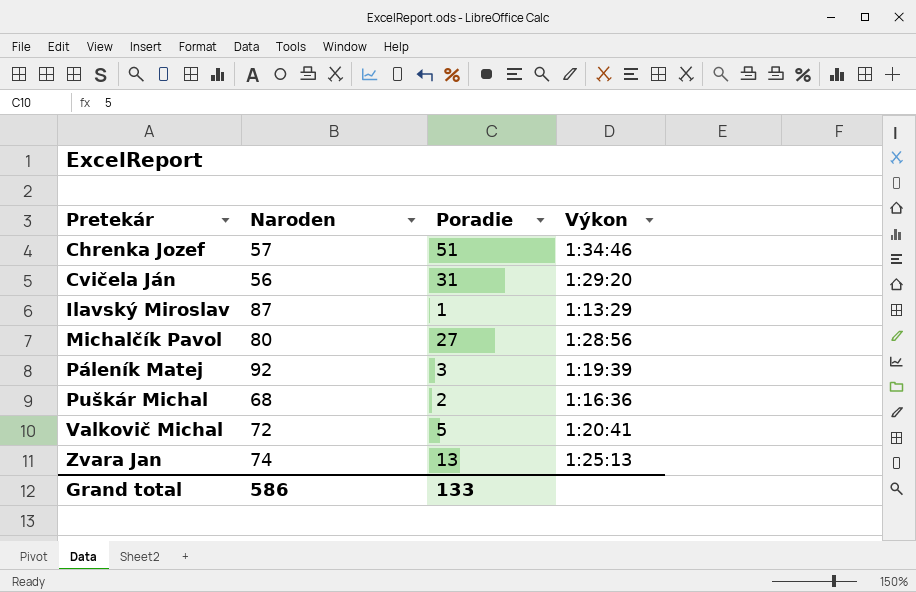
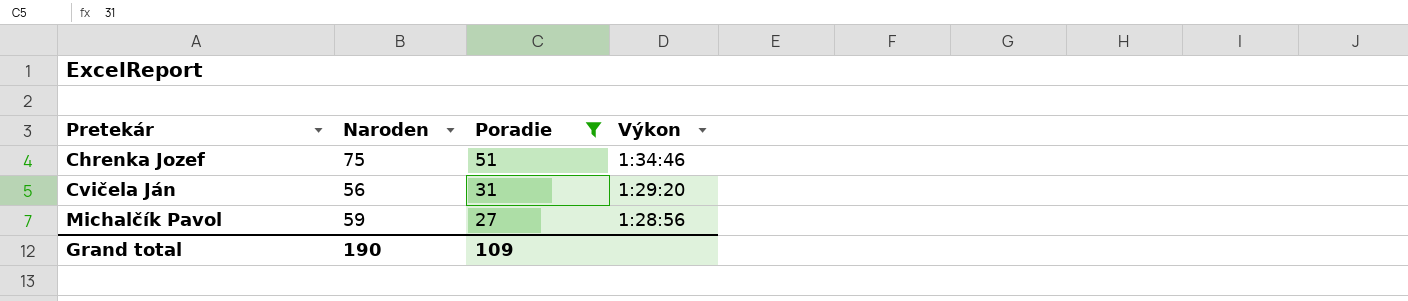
filter: none -> Poradie >= 27
Chrenka Jozef | Naroden: 57 -> 75
Michalčík Pavol | Naroden: 80 -> 59
Grand total | Naroden: 586 -> 190
Grand total | Poradie: 133 -> 109

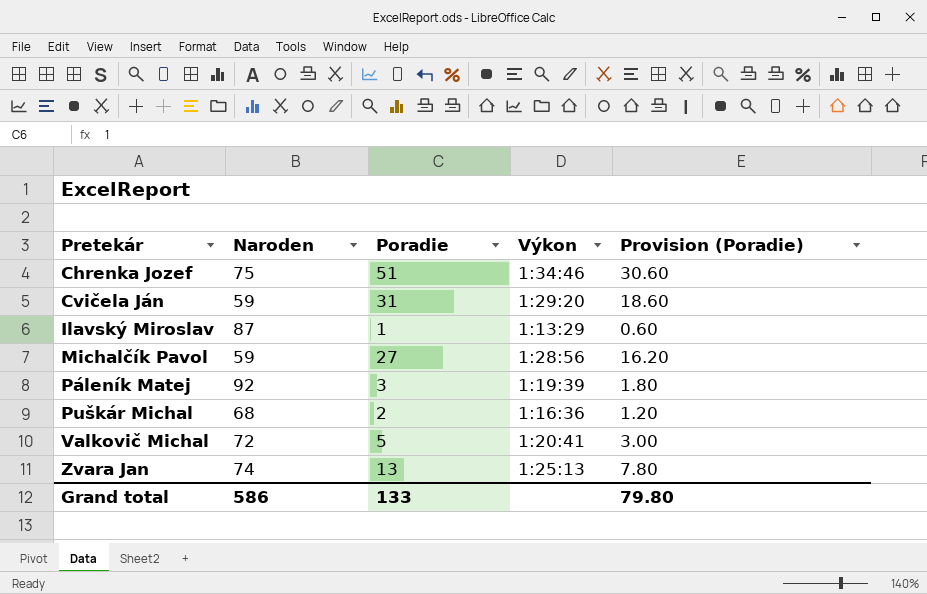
filter: Poradie >= 27 -> none
column Provision (Poradie) | formula: none -> [Poradie] * 0.6
Cvičela Ján | Naroden: 56 -> 59
Grand total | Naroden: 190 -> 586
Grand total | Poradie: 109 -> 133

